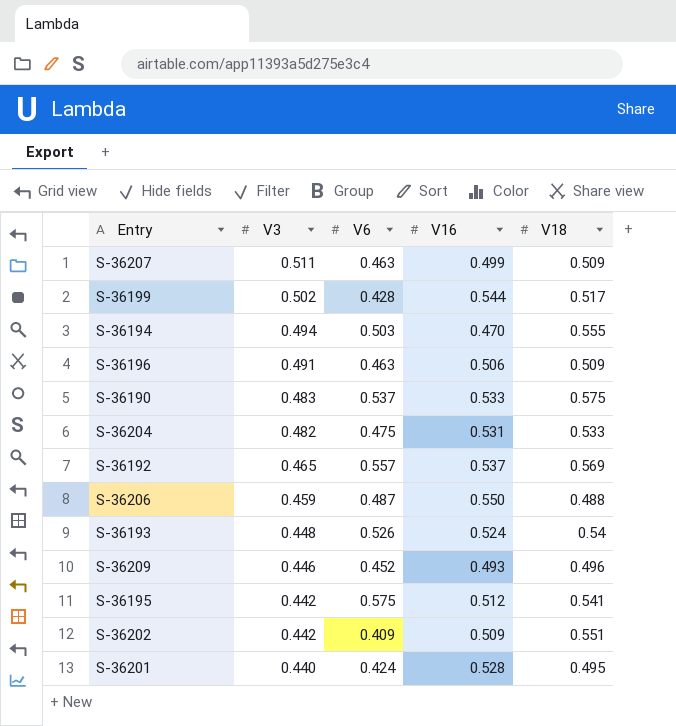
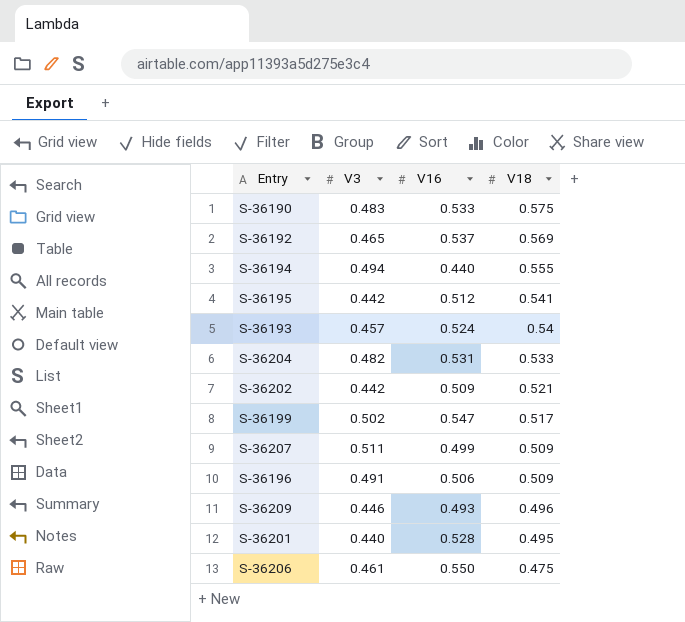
row order: V3 descending -> V18 descending
column V6 | position: 3 -> none
S-36194 | V16: 0.470 -> 0.440
S-36193 | V3: 0.448 -> 0.457
S-36202 | V18: 0.551 -> 0.521
S-36199 | V16: 0.544 -> 0.547
S-36206 | V3: 0.459 -> 0.461
S-36206 | V18: 0.488 -> 0.475

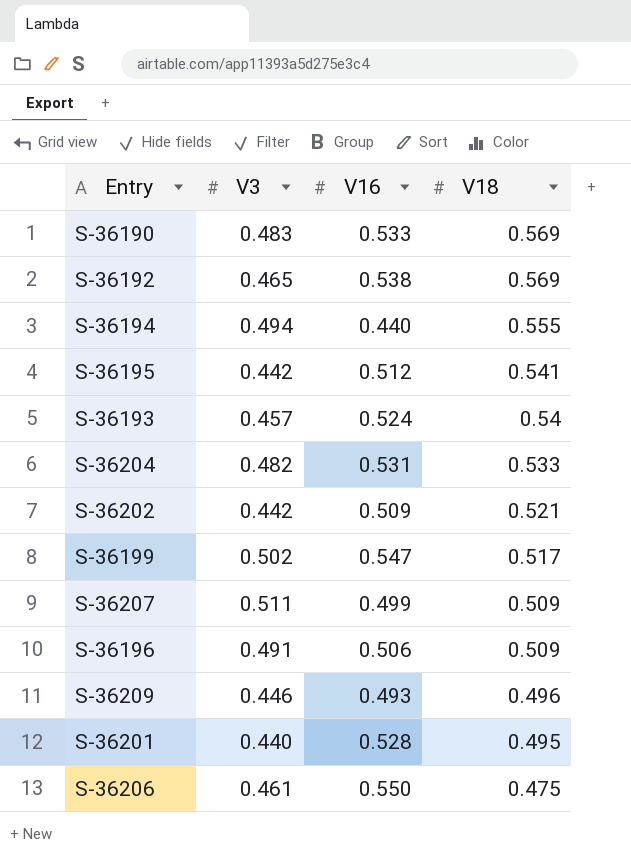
S-36190 | V18: 0.575 -> 0.569
S-36192 | V16: 0.537 -> 0.538

